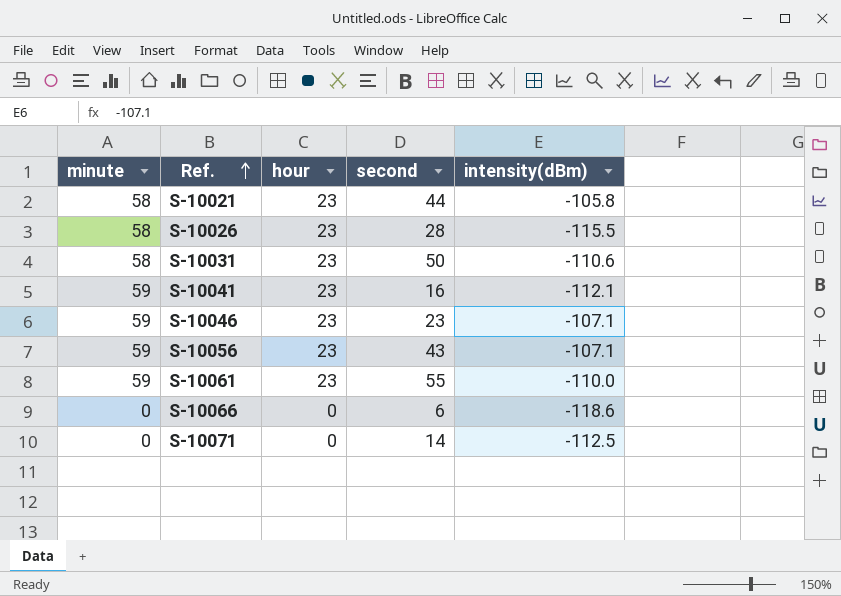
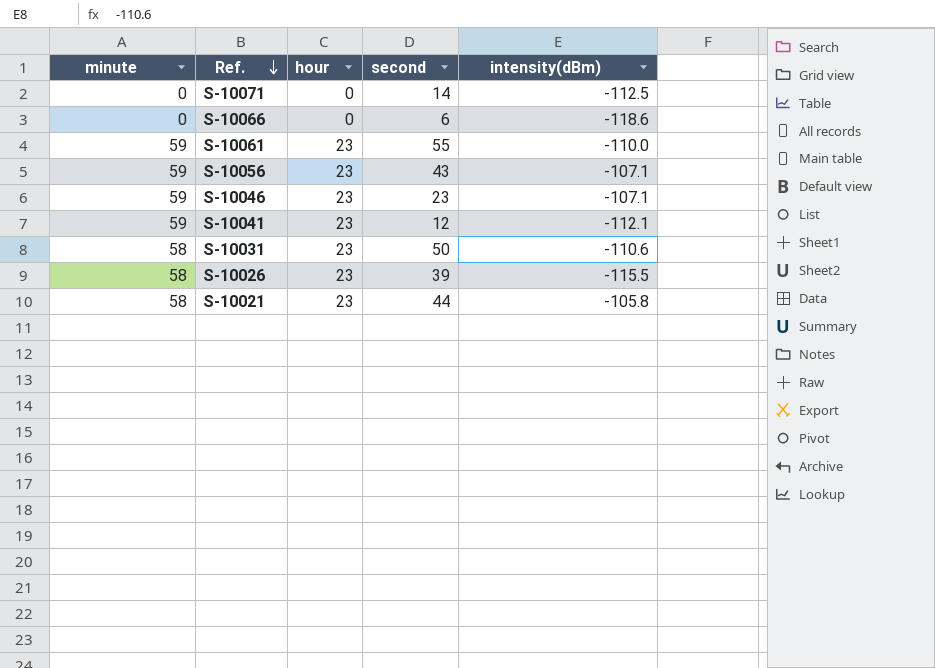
row order: Ref. ascending -> Ref. descending
S-10041 | second: 16 -> 12
S-10026 | second: 28 -> 39

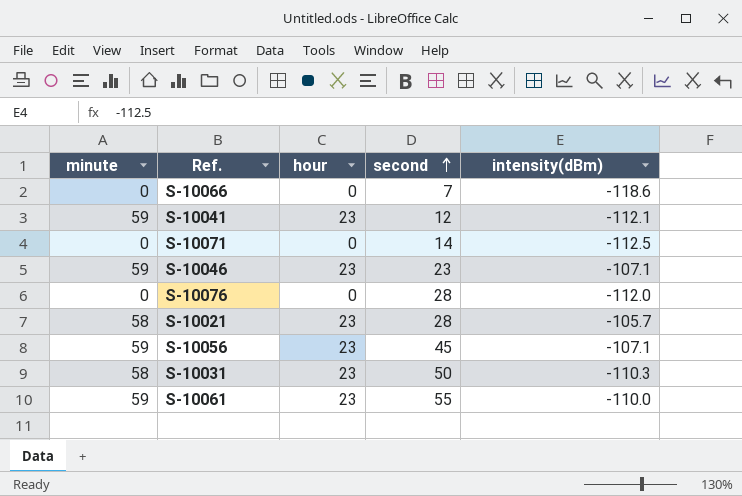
row order: Ref. descending -> second ascending
row S-10026: 58 | 23 | 39 | -115.5 -> none
S-10066 | second: 6 -> 7
row S-10076: none -> 0 | 0 | 28 | -112.0
S-10021 | second: 44 -> 28
S-10021 | intensity(dBm): -105.8 -> -105.7
S-10056 | second: 43 -> 45
S-10031 | intensity(dBm): -110.6 -> -110.3

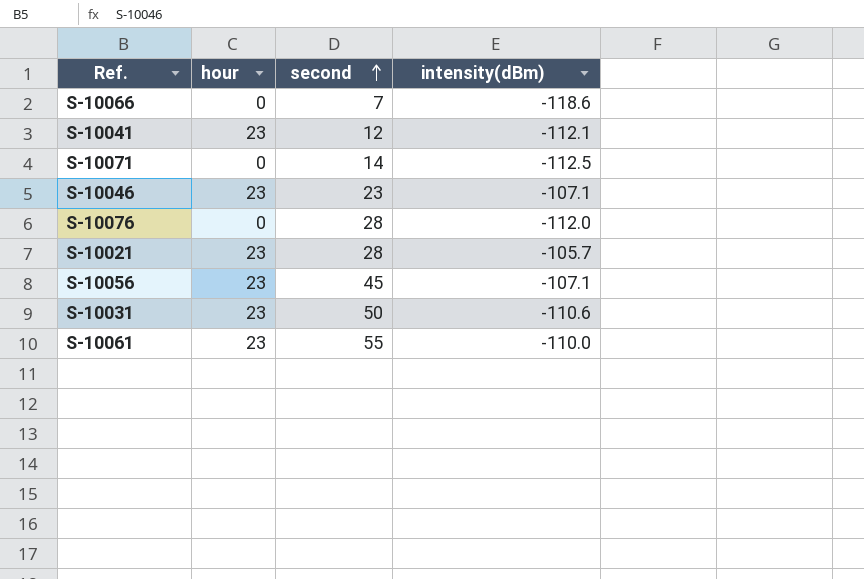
column minute | position: 1 -> none
S-10031 | intensity(dBm): -110.3 -> -110.6

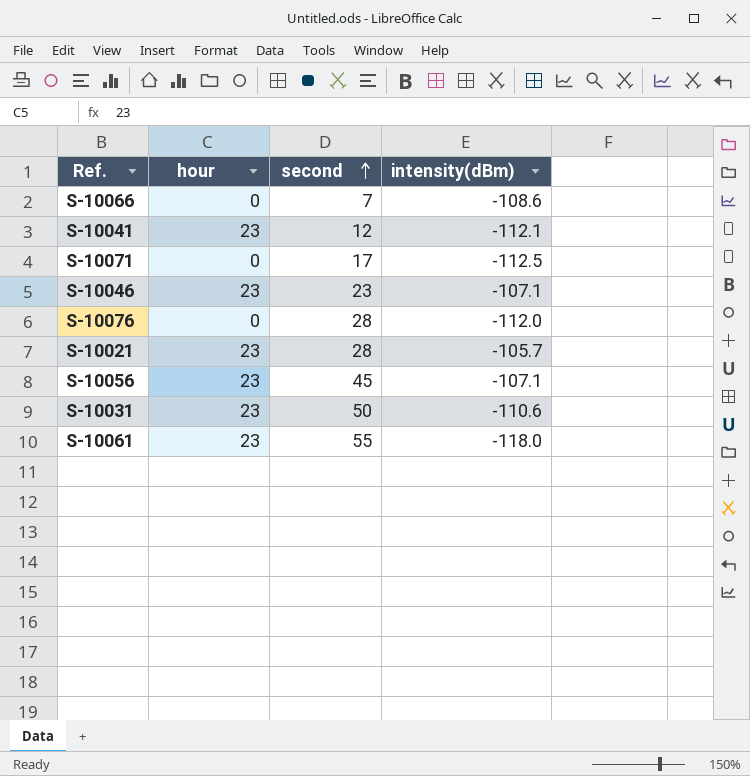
S-10066 | intensity(dBm): -118.6 -> -108.6
S-10071 | second: 14 -> 17
S-10061 | intensity(dBm): -110.0 -> -118.0

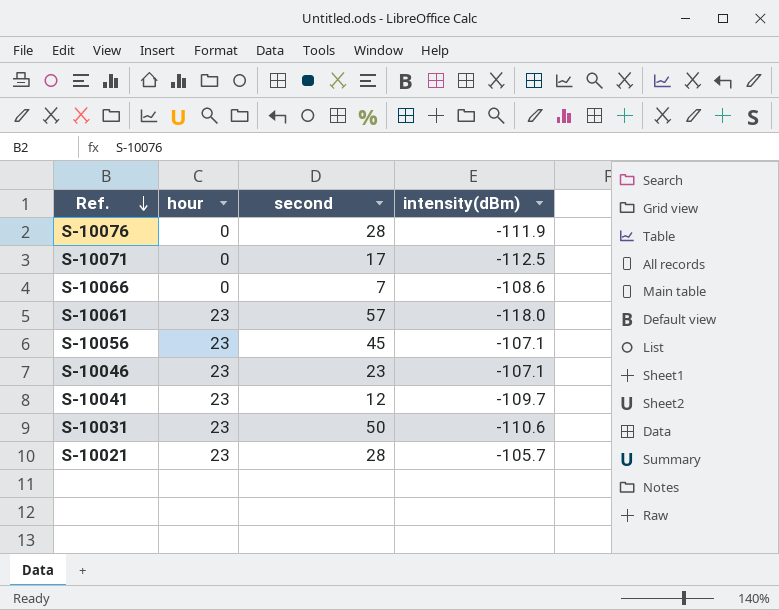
row order: second ascending -> Ref. descending
S-10076 | intensity(dBm): -112.0 -> -111.9
S-10061 | second: 55 -> 57
S-10041 | intensity(dBm): -112.1 -> -109.7

